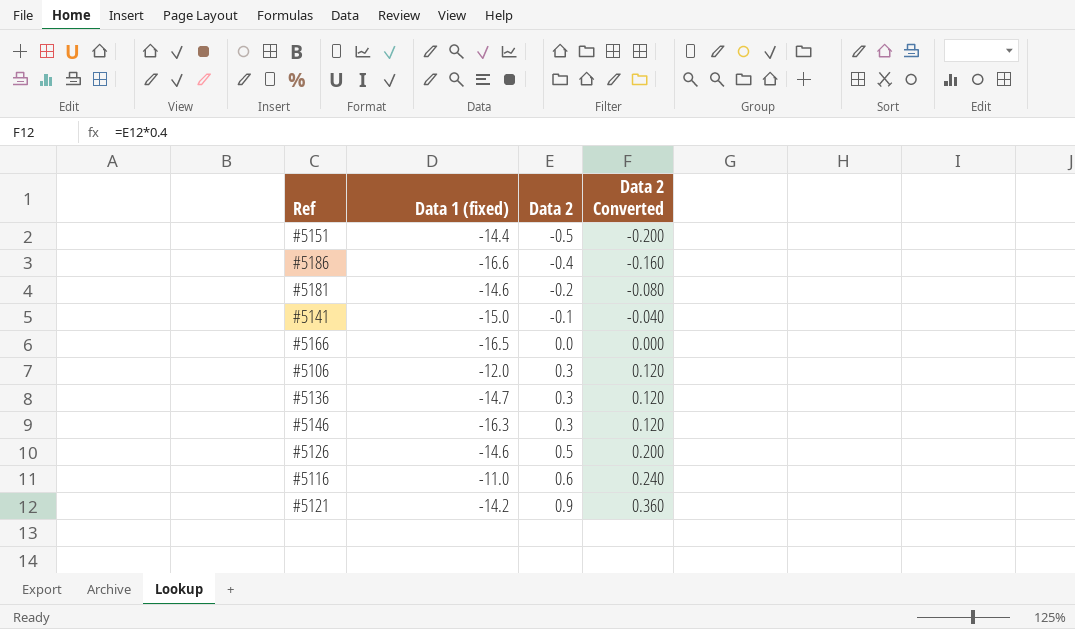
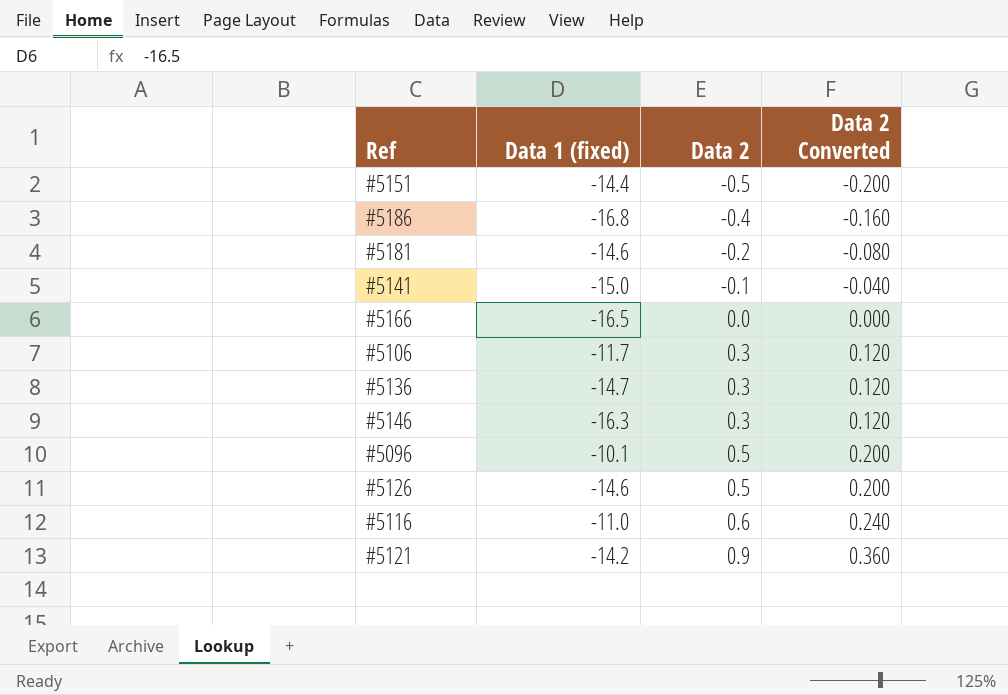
#5186 | Data 1 (fixed): -16.6 -> -16.8
#5106 | Data 1 (fixed): -12.0 -> -11.7
row #5096: none -> -10.1 | 0.5 | 0.200

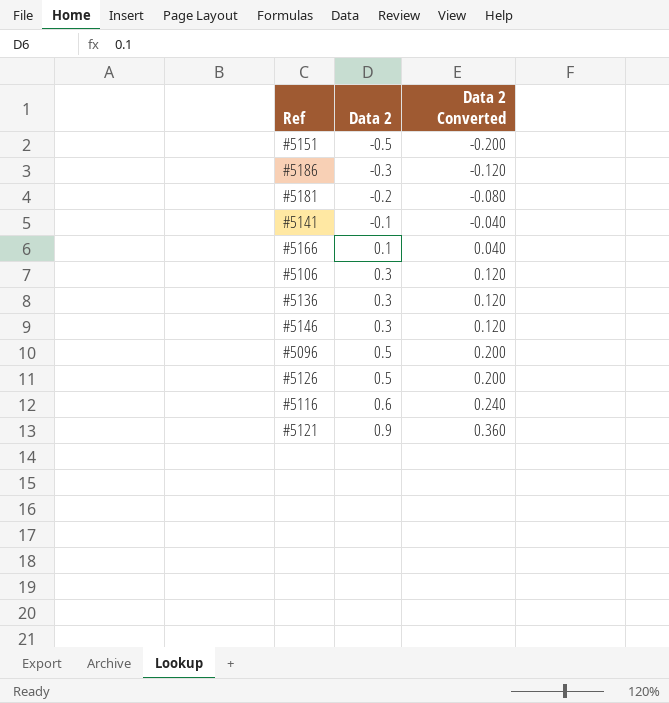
column Data 1 (fixed) | position: 2 -> none
#5186 | Data 2: -0.4 -> -0.3
#5186 | Data 2 Converted: -0.160 -> -0.120
#5166 | Data 2: 0.0 -> 0.1
#5166 | Data 2 Converted: 0.000 -> 0.040

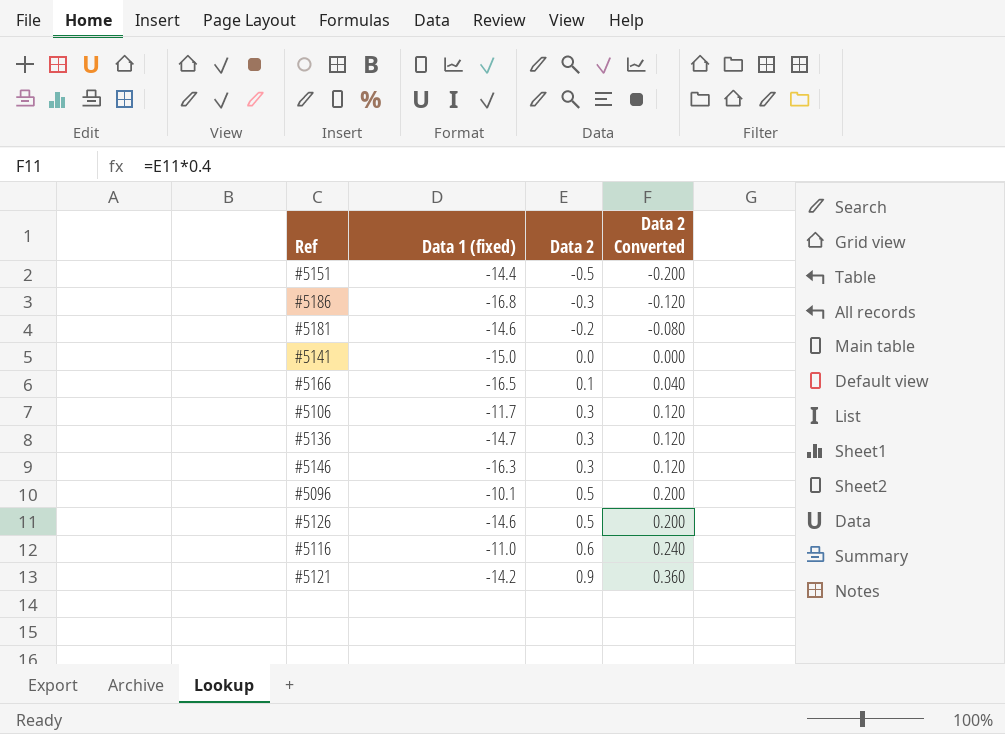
column Data 1 (fixed) | position: none -> 2
#5141 | Data 2: -0.1 -> 0.0
#5141 | Data 2 Converted: -0.040 -> 0.000

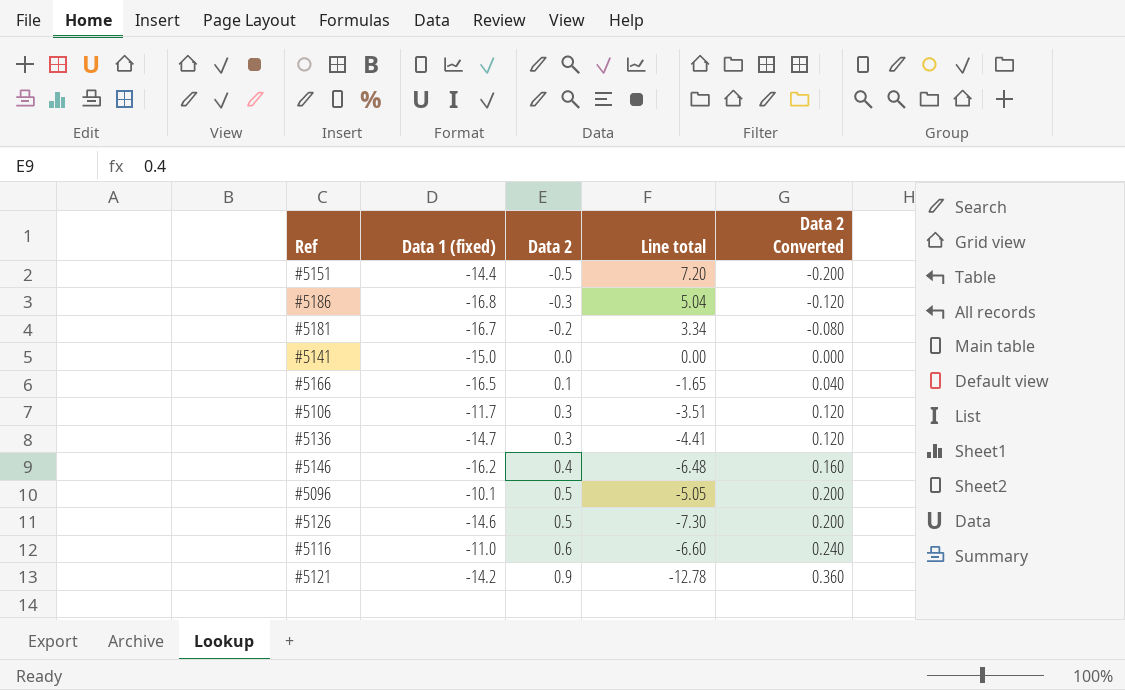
column Line total | formula: none -> [Data 1 (fixed)] * [Data 2]
#5181 | Data 1 (fixed): -14.6 -> -16.7
#5146 | Data 1 (fixed): -16.3 -> -16.2
#5146 | Data 2: 0.3 -> 0.4
#5146 | Data 2 Converted: 0.120 -> 0.160

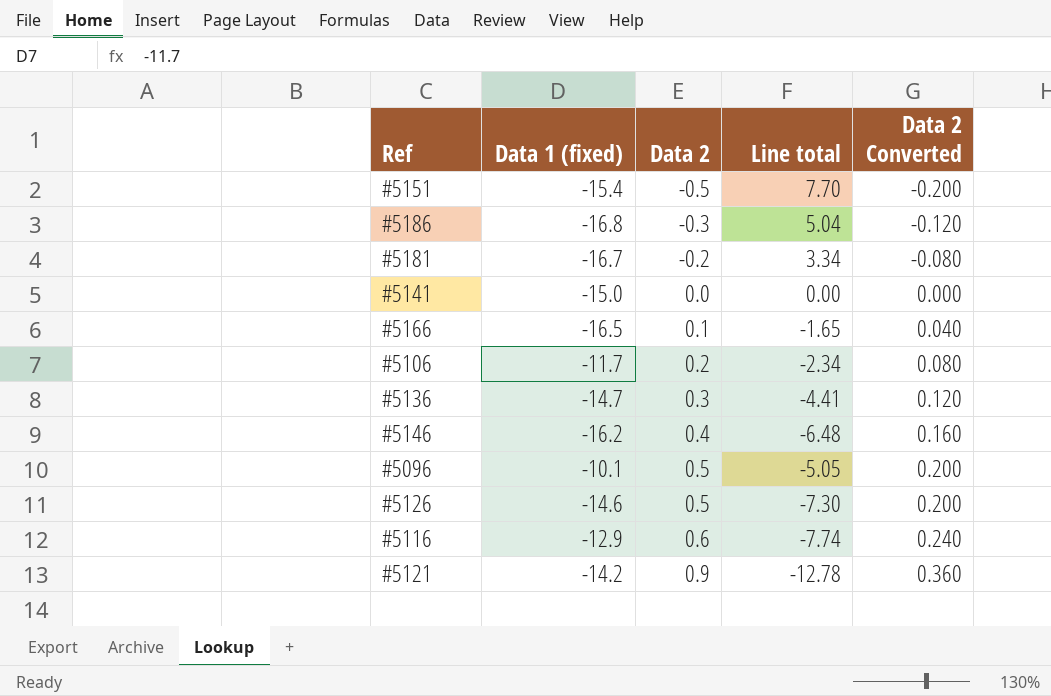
#5151 | Data 1 (fixed): -14.4 -> -15.4
#5151 | Line total: 7.20 -> 7.70
#5106 | Data 2: 0.3 -> 0.2
#5106 | Line total: -3.51 -> -2.34
#5106 | Data 2 Converted: 0.120 -> 0.080
#5116 | Data 1 (fixed): -11.0 -> -12.9
#5116 | Line total: -6.60 -> -7.74

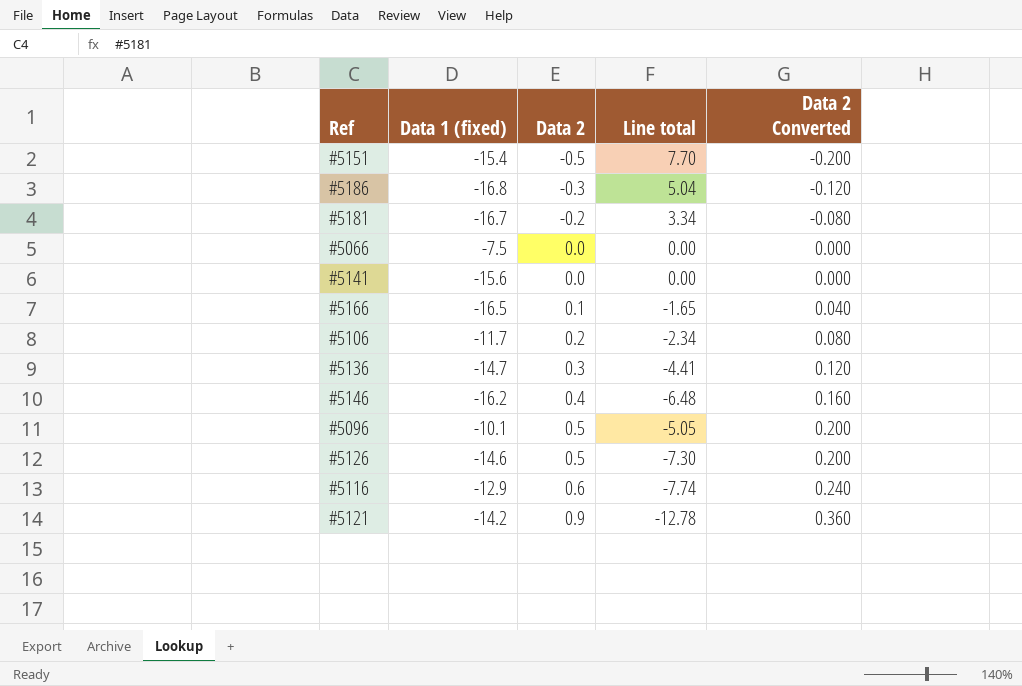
row #5066: none -> -7.5 | 0.0 | 0.00 | 0.000
#5141 | Data 1 (fixed): -15.0 -> -15.6

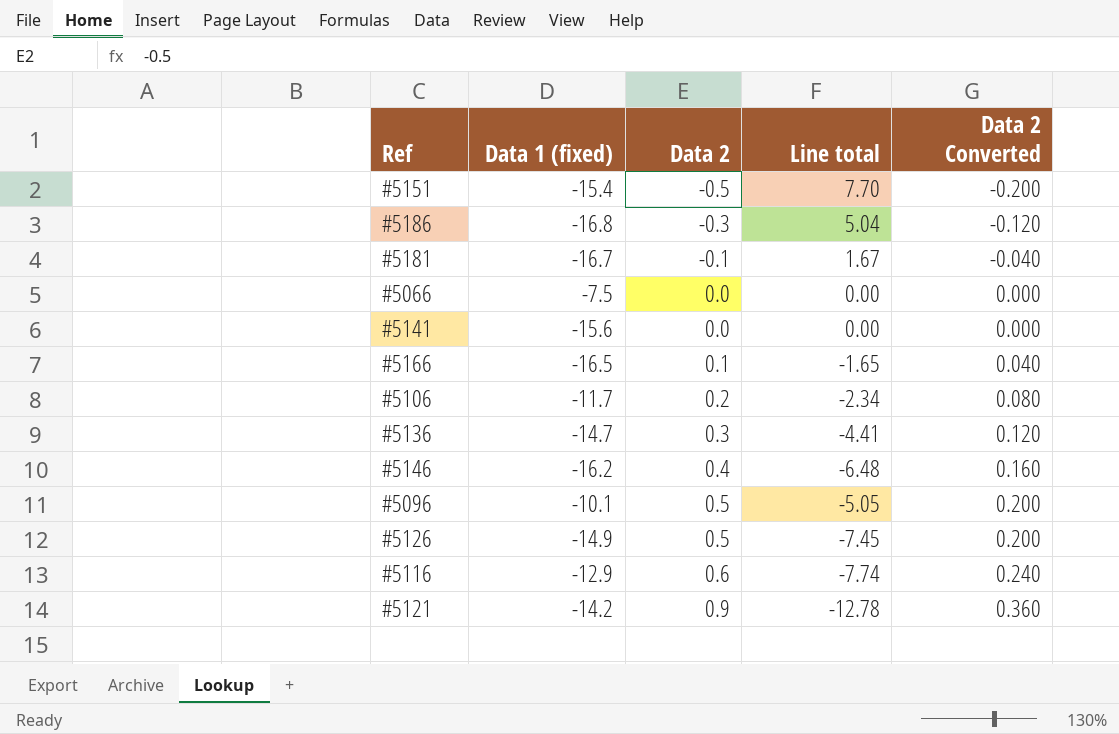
#5181 | Data 2: -0.2 -> -0.1
#5181 | Line total: 3.34 -> 1.67
#5181 | Data 2 Converted: -0.080 -> -0.040
#5126 | Data 1 (fixed): -14.6 -> -14.9
#5126 | Line total: -7.30 -> -7.45

